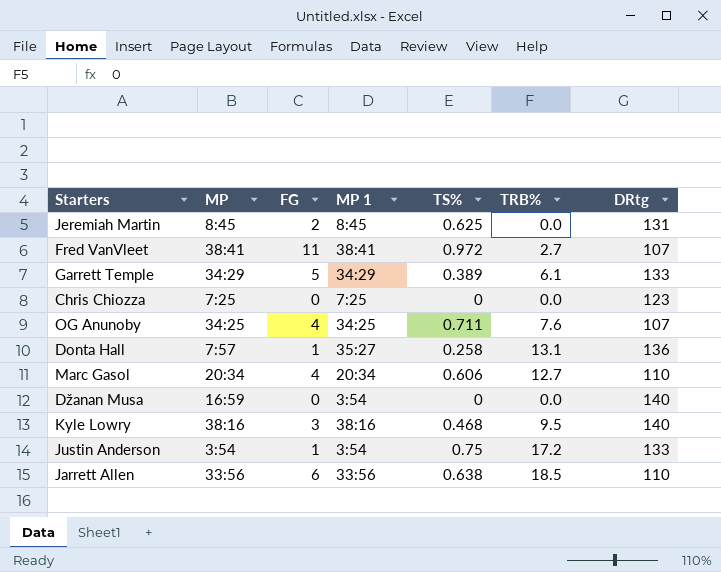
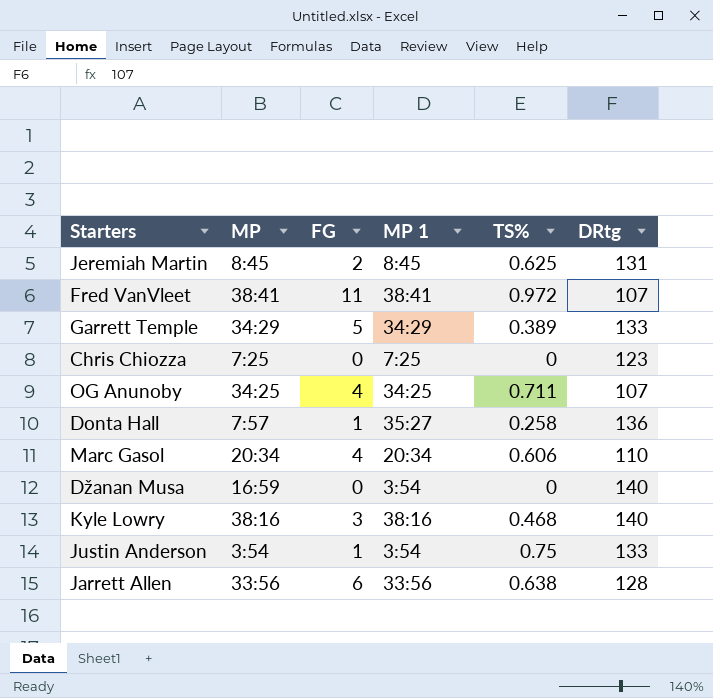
column TRB% | position: 6 -> none
Jarrett Allen | DRtg: 110 -> 128

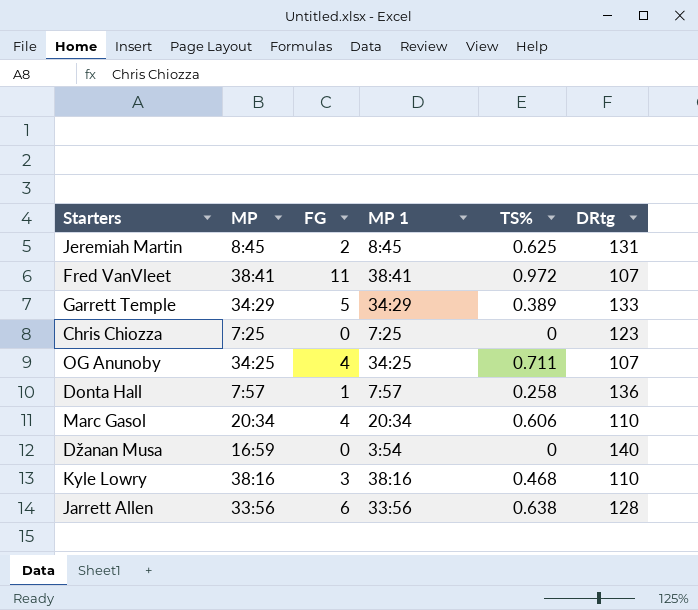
row Justin Anderson: 3:54 | 1 | 3:54 | 0.75 | 133 -> none
Donta Hall | MP 1: 35:27 -> 7:57
Kyle Lowry | DRtg: 140 -> 110

